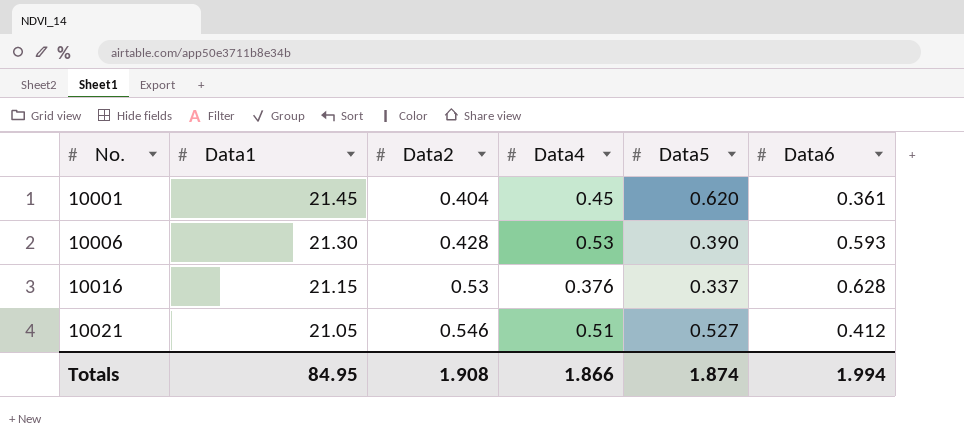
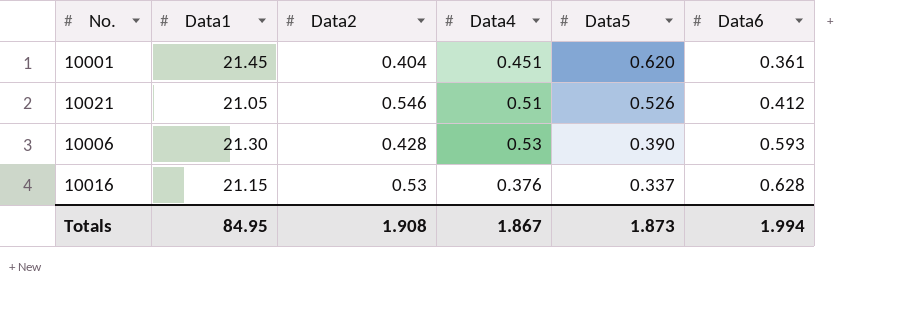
row order: No. ascending -> Data5 descending
10001 | Data4: 0.45 -> 0.451
10021 | Data5: 0.527 -> 0.526
Totals | Data4: 1.866 -> 1.867
Totals | Data5: 1.874 -> 1.873

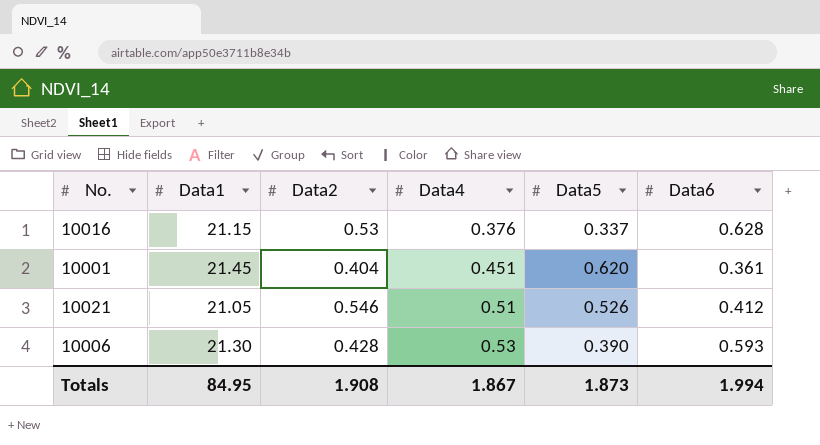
row order: Data5 descending -> Data4 ascending

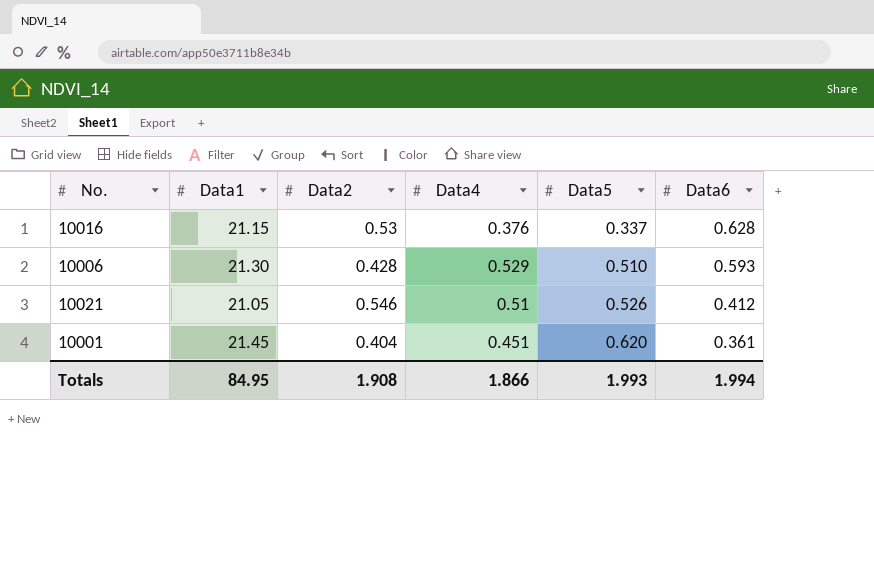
row order: Data4 ascending -> Data5 ascending
10006 | Data4: 0.53 -> 0.529
10006 | Data5: 0.390 -> 0.510
Totals | Data4: 1.867 -> 1.866
Totals | Data5: 1.873 -> 1.993

